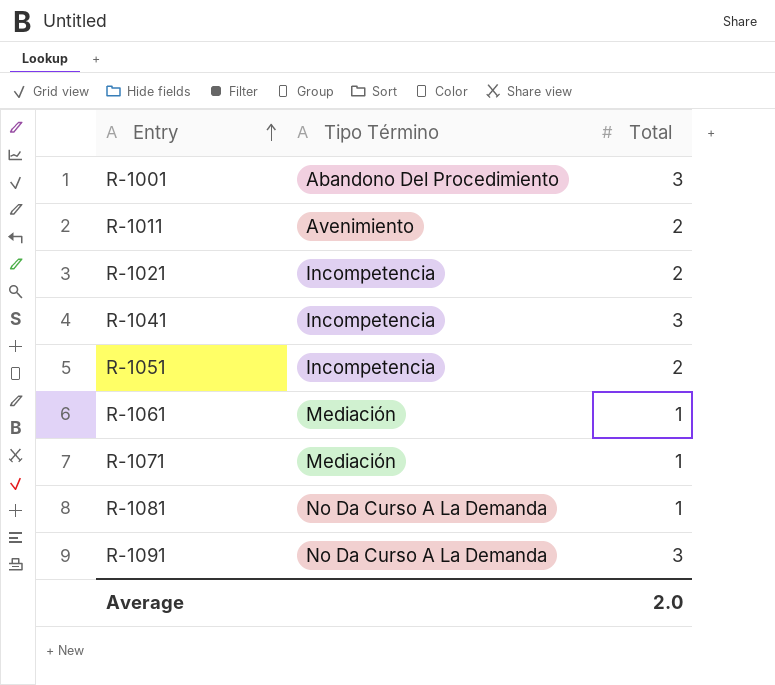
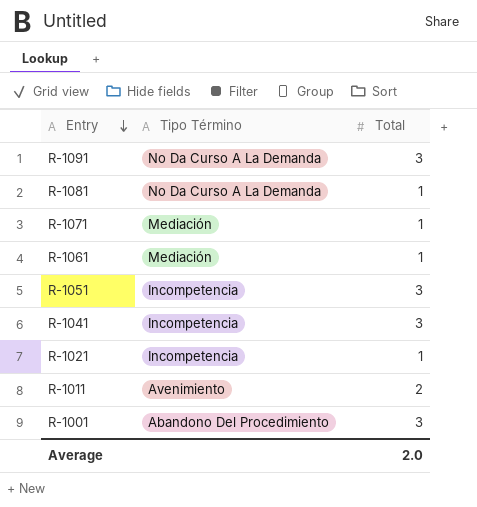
row order: Entry ascending -> Entry descending
R-1051 | Total: 2 -> 3
R-1021 | Total: 2 -> 1

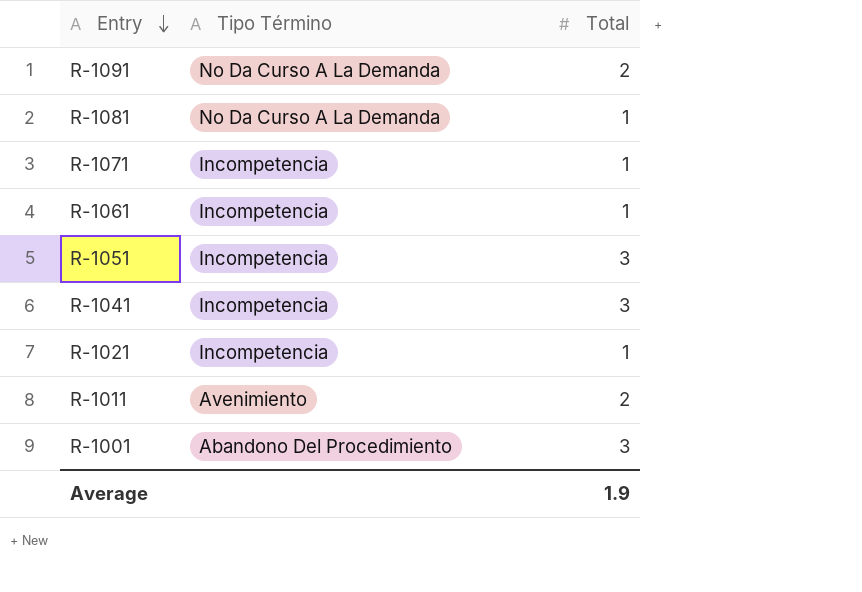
R-1091 | Total: 3 -> 2
R-1071 | Tipo Término: Mediación -> Incompetencia
R-1061 | Tipo Término: Mediación -> Incompetencia
Average | Total: 2.0 -> 1.9

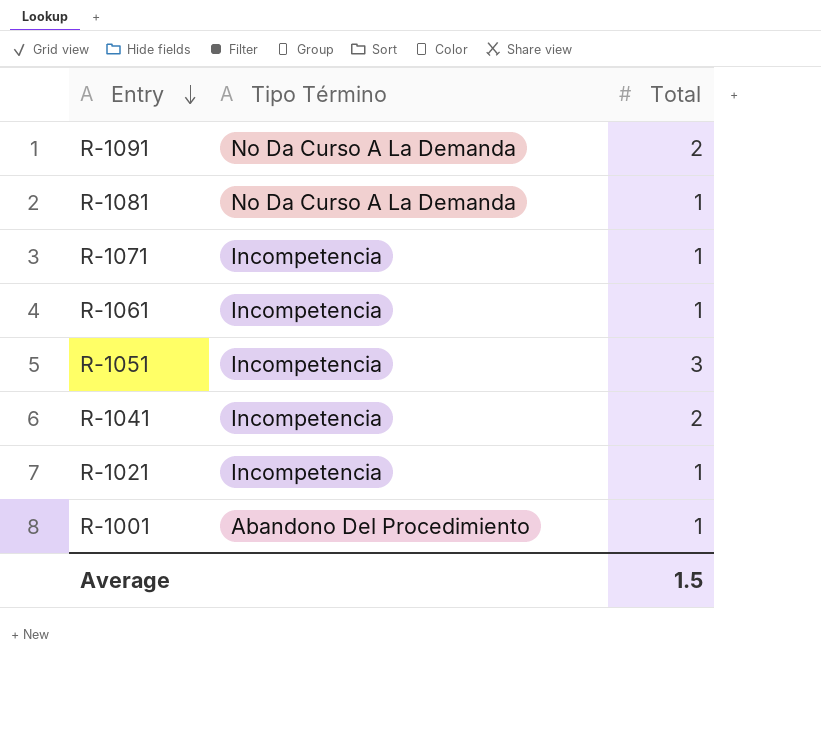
row R-1011: Avenimiento | 2 -> none
R-1041 | Total: 3 -> 2
R-1001 | Total: 3 -> 1
Average | Total: 1.9 -> 1.5

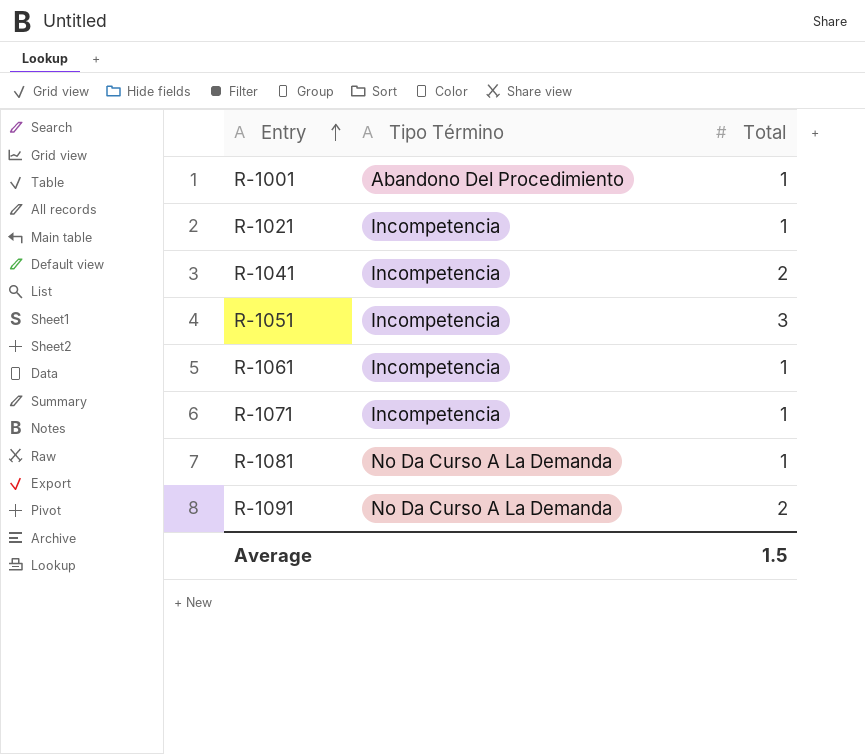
row order: Entry descending -> Entry ascending

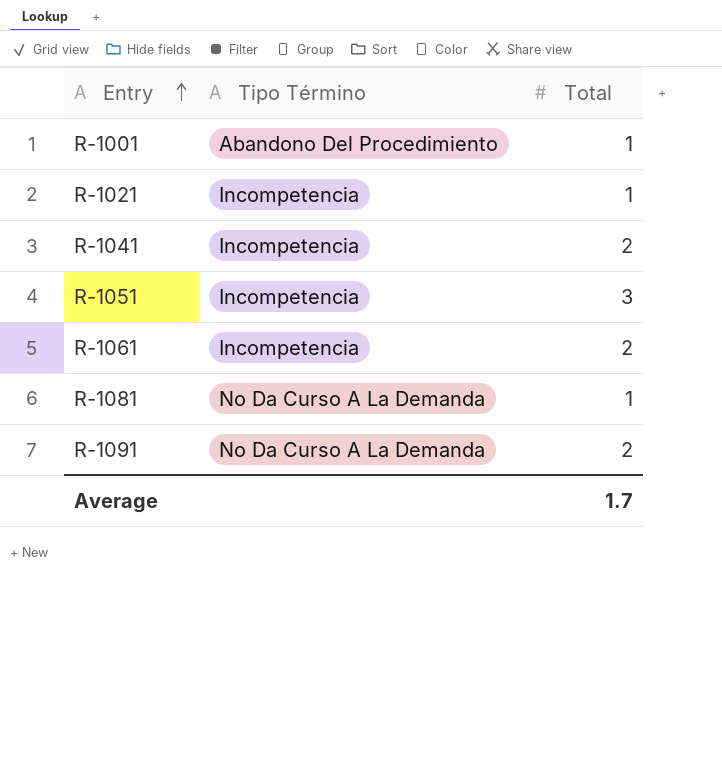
row R-1071: Incompetencia | 1 -> none
R-1061 | Total: 1 -> 2
Average | Total: 1.5 -> 1.7

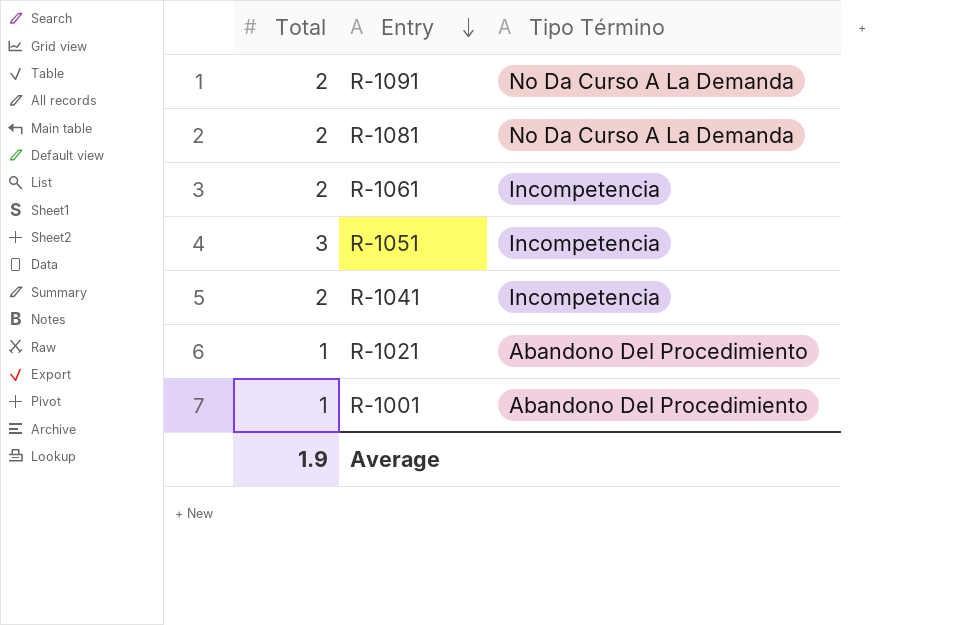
row order: Entry ascending -> Entry descending
column Total | position: 3 -> 1
R-1081 | Total: 1 -> 2
R-1021 | Tipo Término: Incompetencia -> Abandono Del Procedimiento
Average | Total: 1.7 -> 1.9

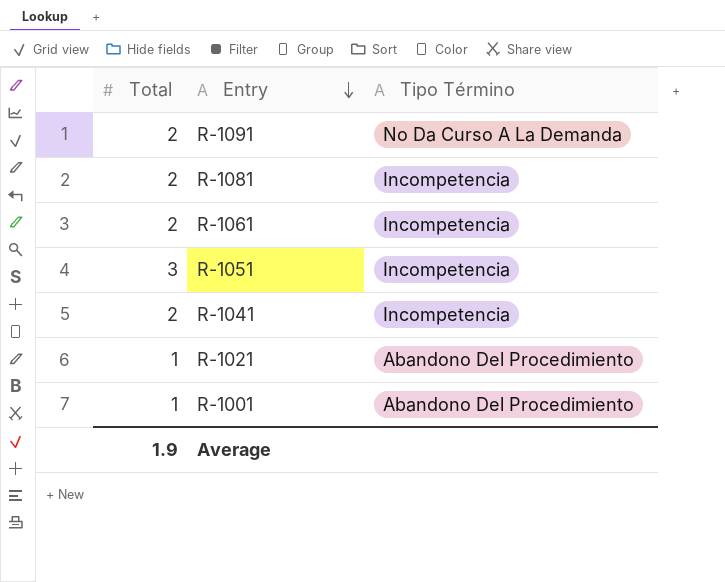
R-1081 | Tipo Término: No Da Curso A La Demanda -> Incompetencia

